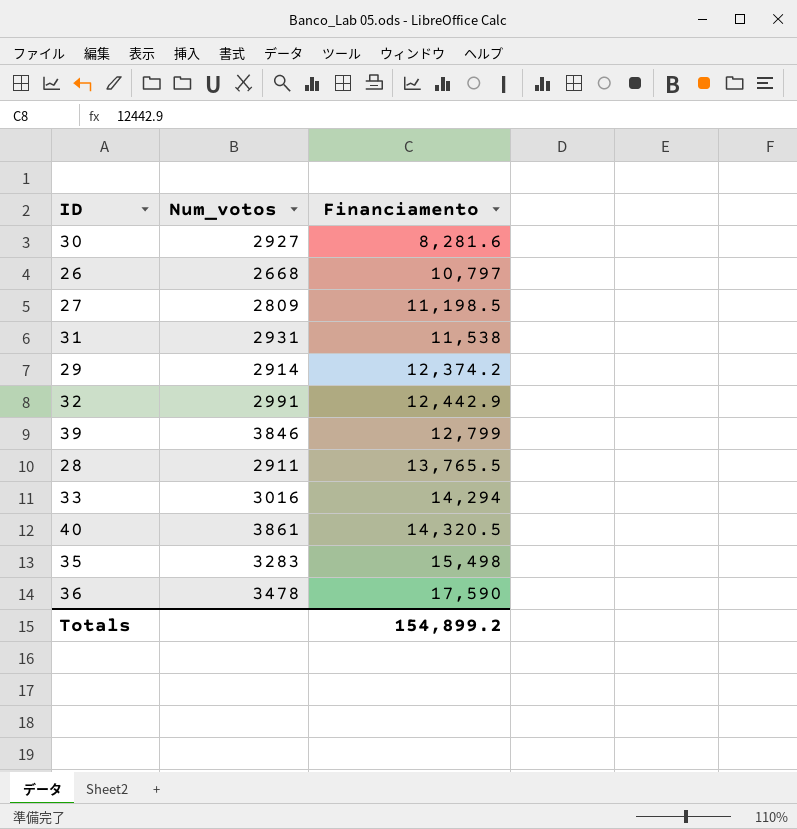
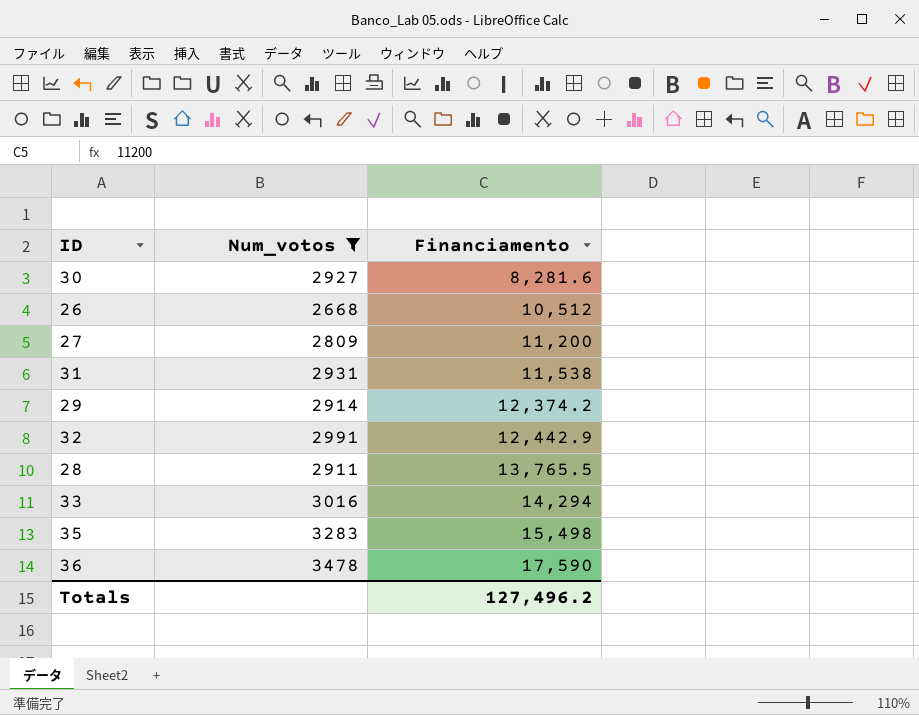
filter: none -> Num_votos <= 3478
26 | Financiamento: 10,797 -> 10,512
27 | Financiamento: 11,198.5 -> 11,200
Totals | Financiamento: 154,899.2 -> 127,496.2

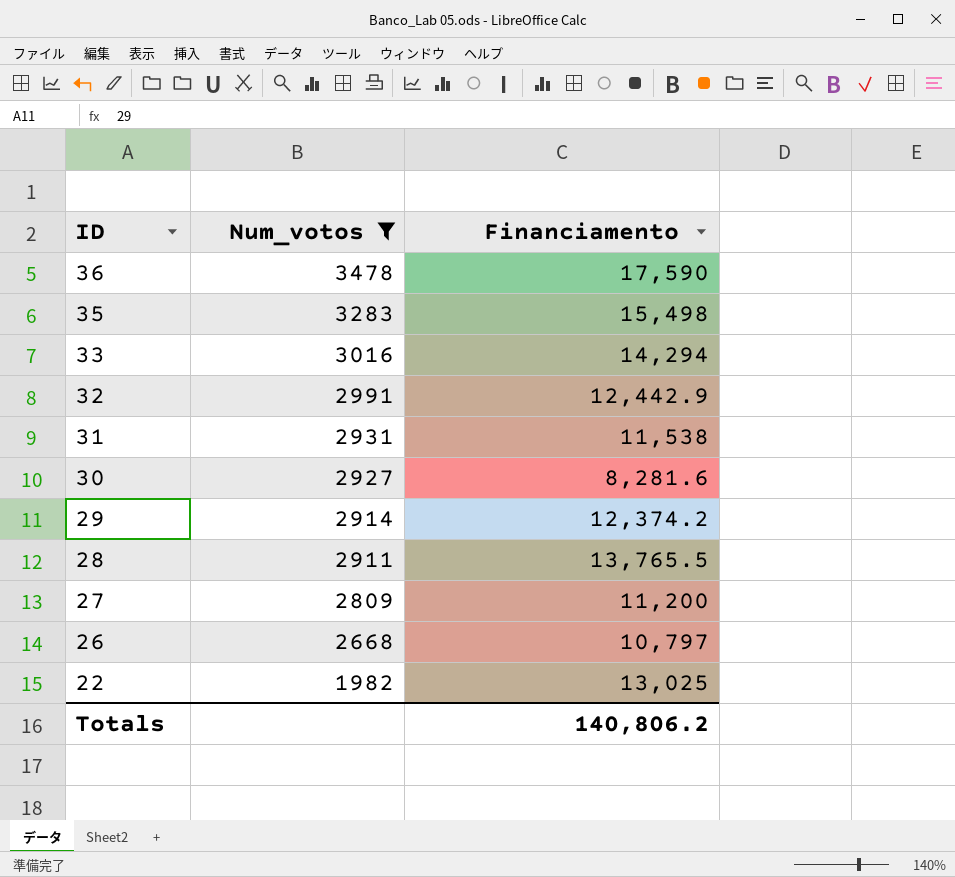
row order: Financiamento ascending -> ID descending
26 | Financiamento: 10,512 -> 10,797
row 22: none -> 1982 | 13,025
Totals | Financiamento: 127,496.2 -> 140,806.2

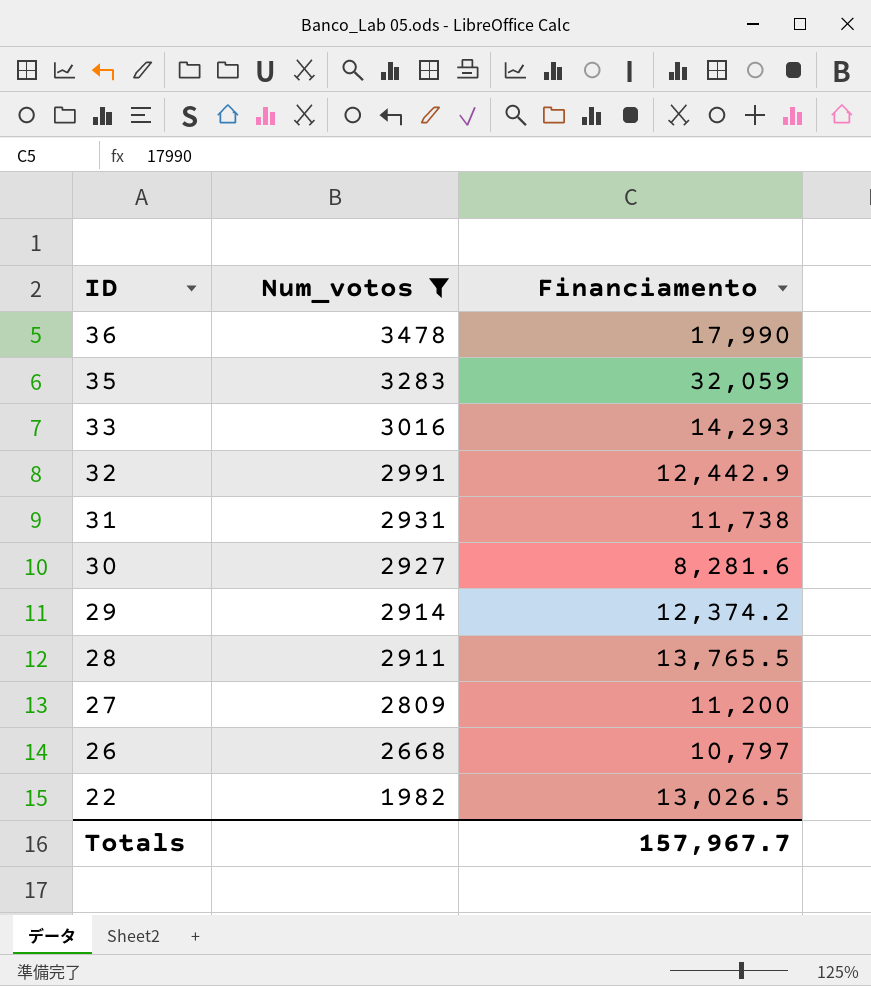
36 | Financiamento: 17,590 -> 17,990
35 | Financiamento: 15,498 -> 32,059
33 | Financiamento: 14,294 -> 14,293
31 | Financiamento: 11,538 -> 11,738
22 | Financiamento: 13,025 -> 13,026.5
Totals | Financiamento: 140,806.2 -> 157,967.7

